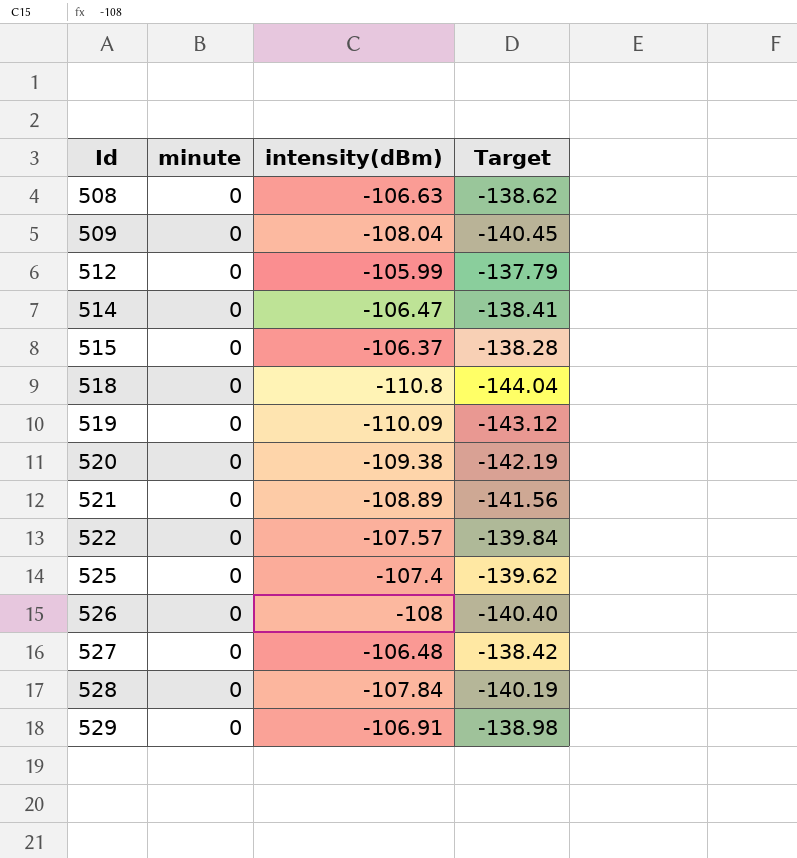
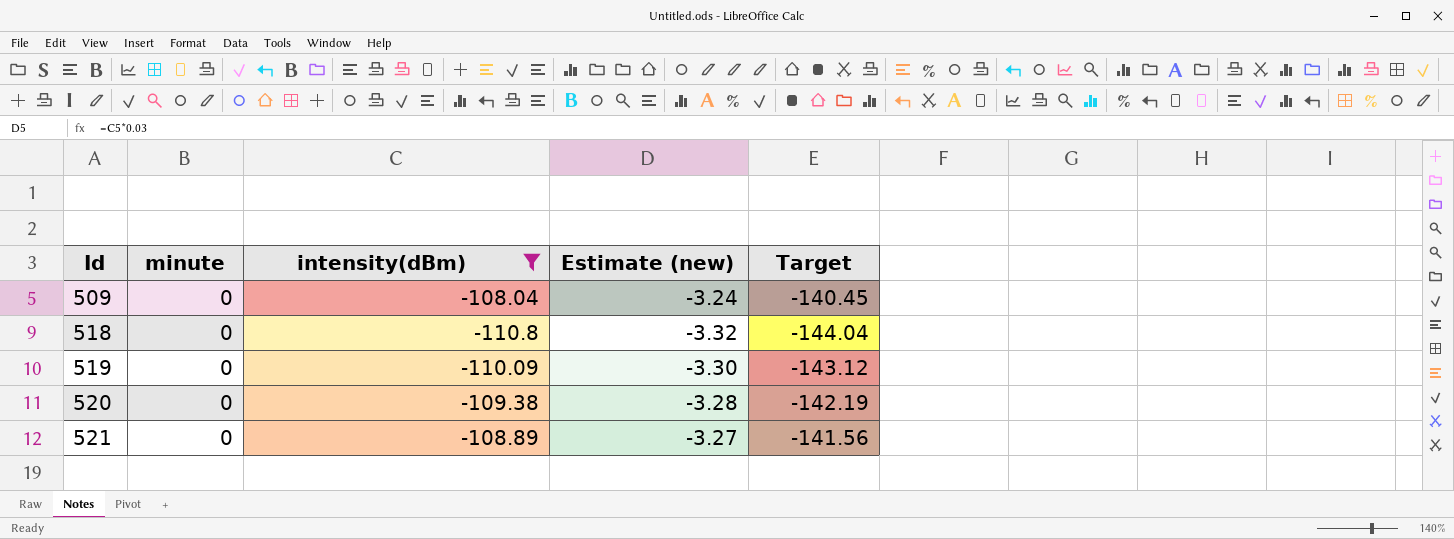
filter: none -> intensity(dBm) <= -108.04
column Estimate (new) | formula: none -> [intensity(dBm)] * 0.03

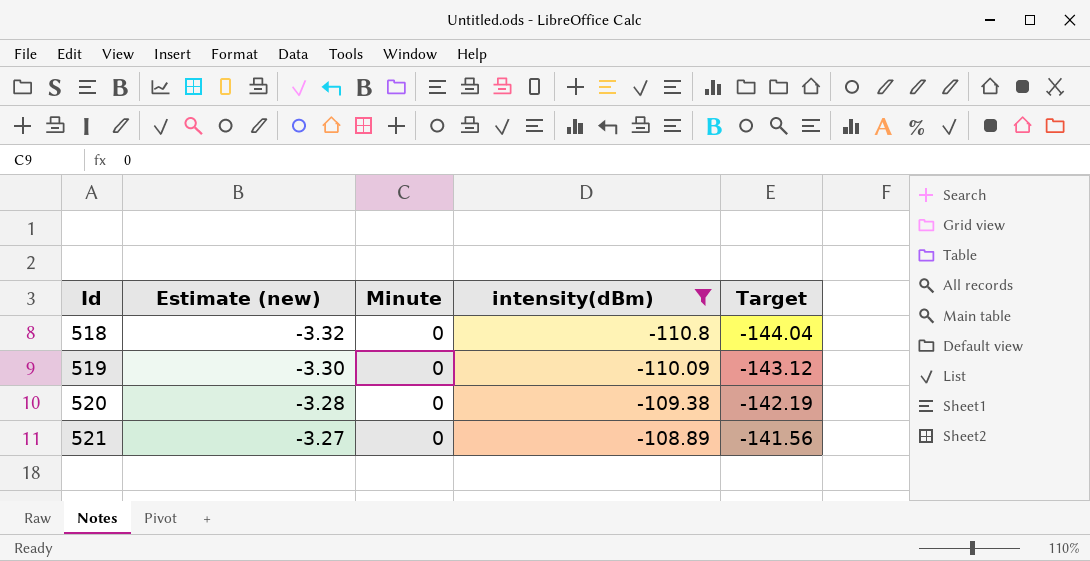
column Estimate (new) | position: 4 -> 2
column name: minute -> Minute
row 509: 0 | -108.04 | -3.24 | -140.45 -> none

